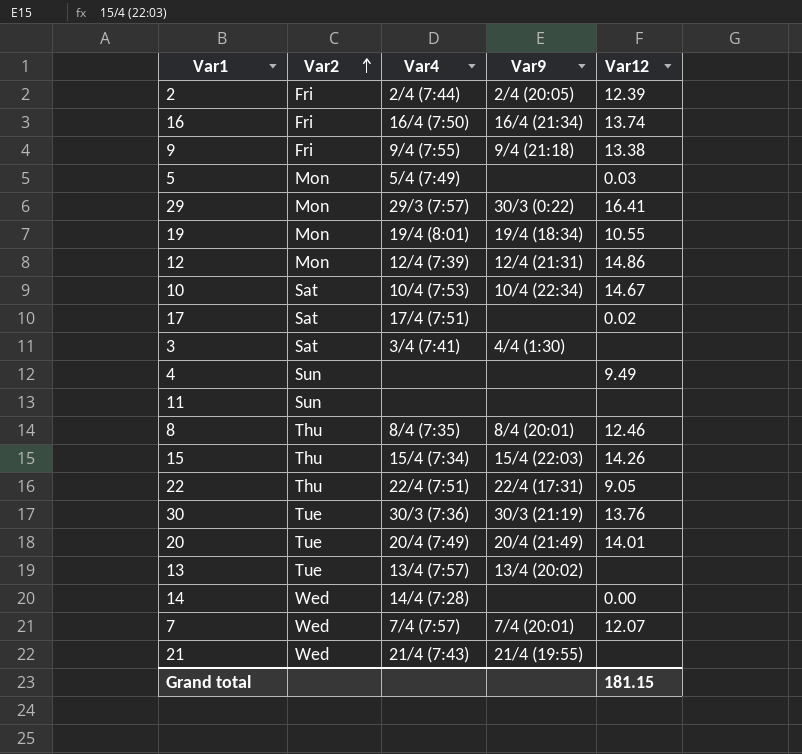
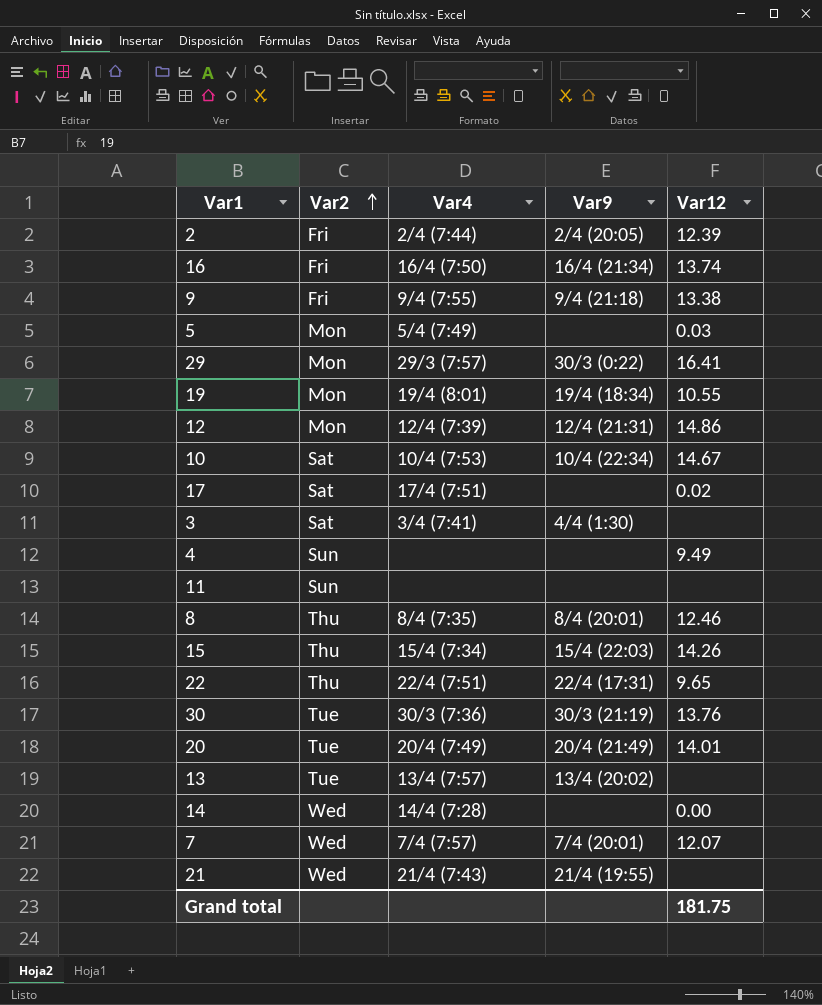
22 | Var12: 9.05 -> 9.65
Grand total | Var12: 181.15 -> 181.75

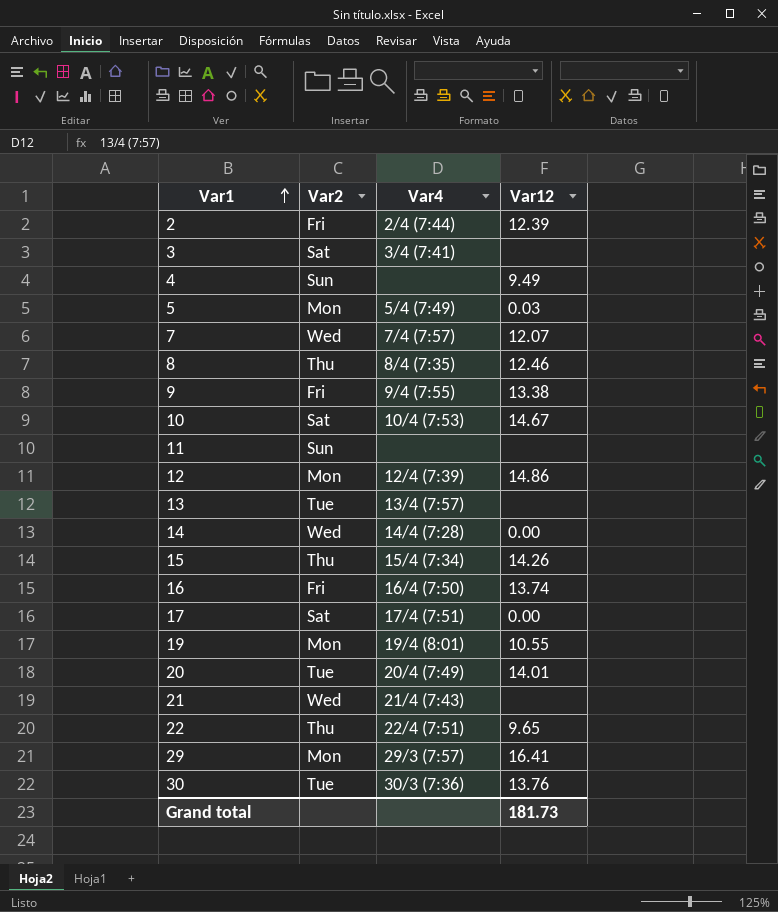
row order: Var2 ascending -> Var1 ascending
column Var9 | position: 4 -> none
17 | Var12: 0.02 -> 0.00
Grand total | Var12: 181.75 -> 181.73

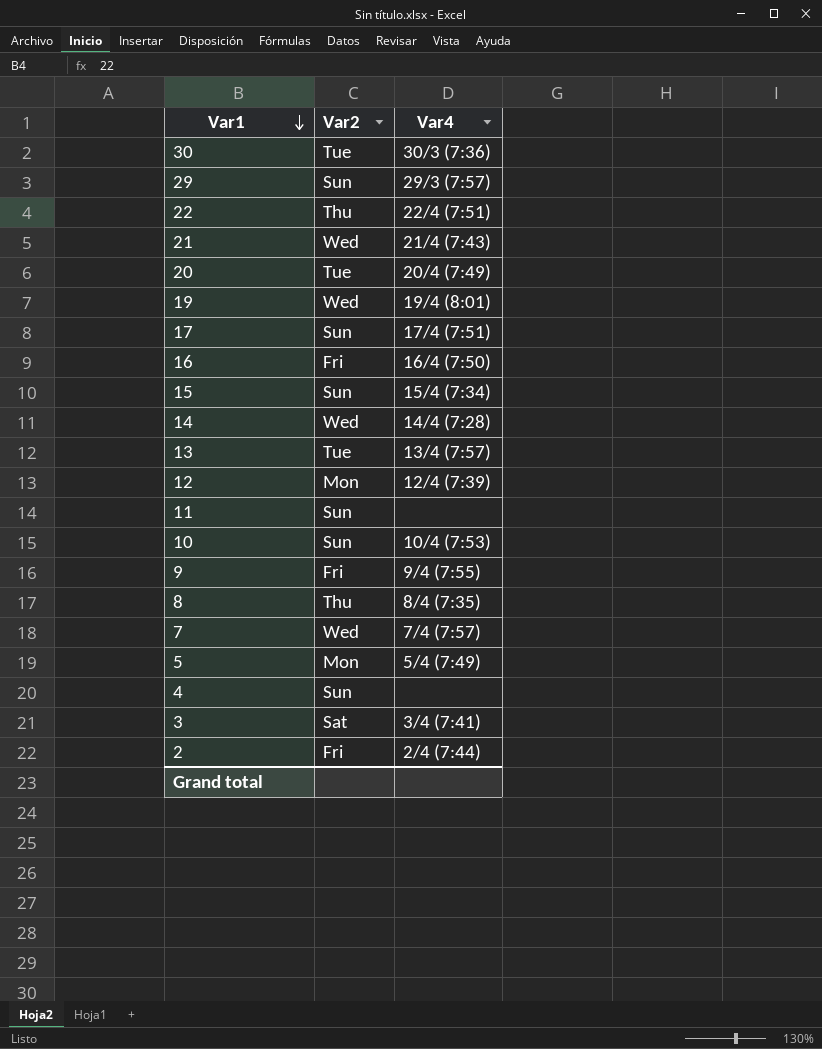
row order: Var1 ascending -> Var1 descending
column Var12 | position: 4 -> none
29 | Var2: Mon -> Sun
19 | Var2: Mon -> Wed
17 | Var2: Sat -> Sun
15 | Var2: Thu -> Sun
10 | Var2: Sat -> Sun

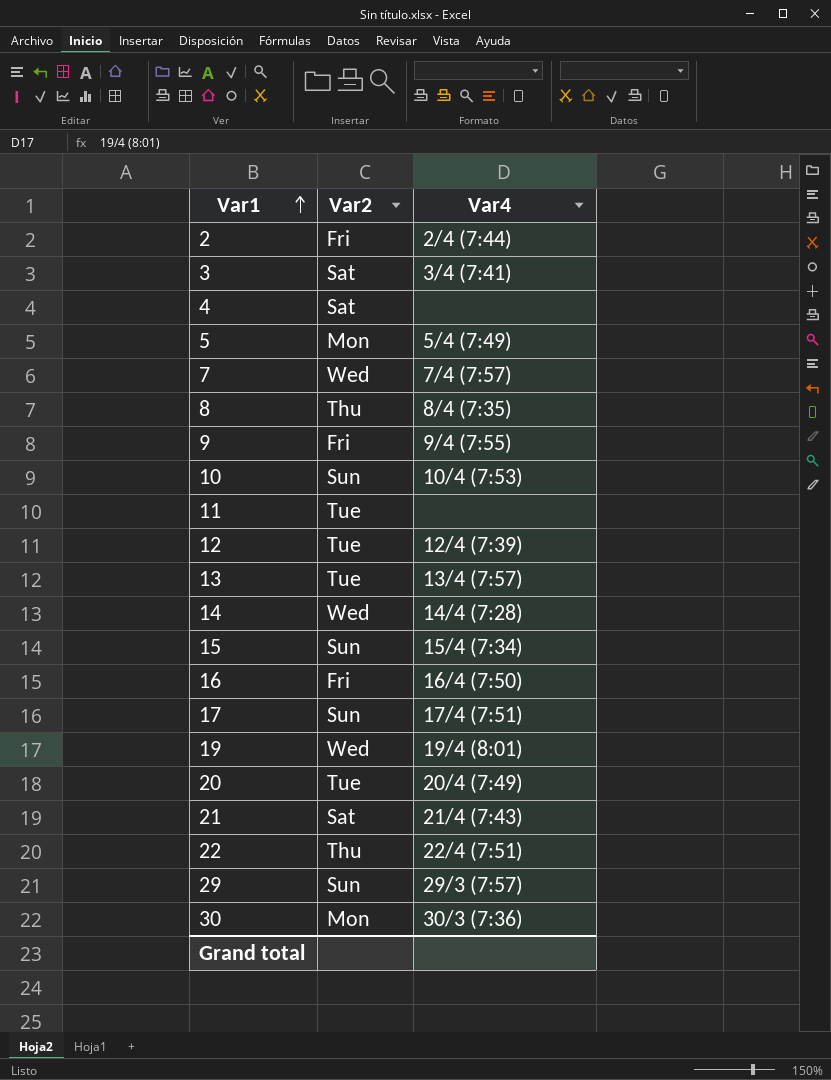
row order: Var1 descending -> Var1 ascending
4 | Var2: Sun -> Sat
11 | Var2: Sun -> Tue
12 | Var2: Mon -> Tue
21 | Var2: Wed -> Sat
30 | Var2: Tue -> Mon

